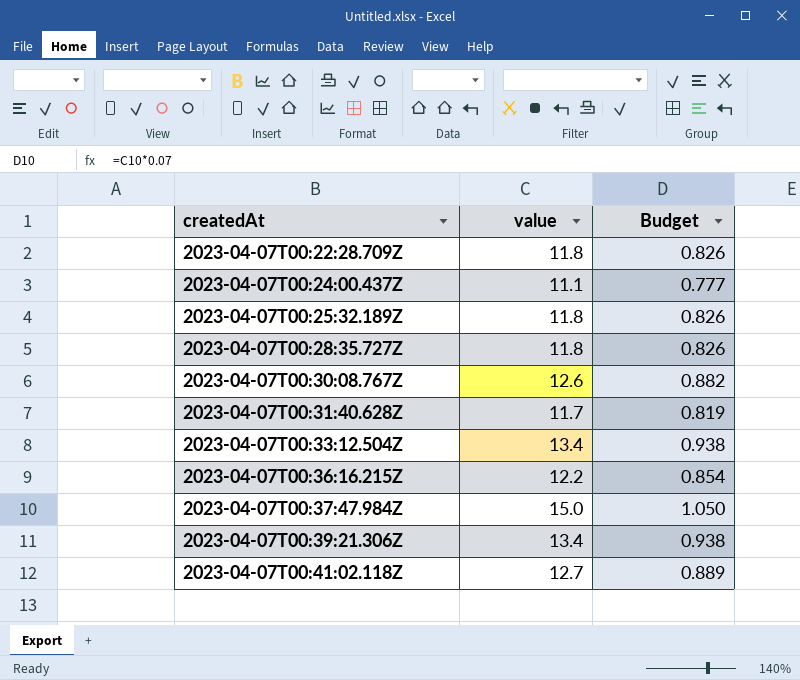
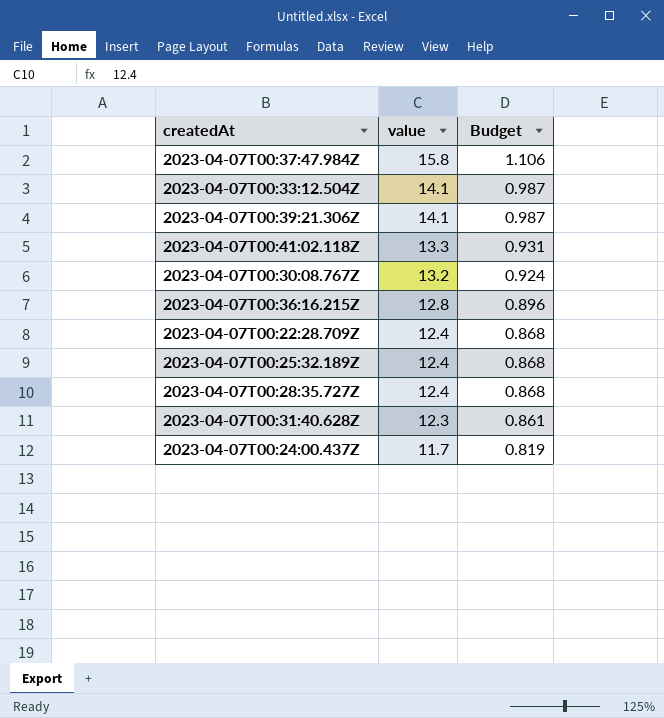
row order: createdAt ascending -> value descending
2023-04-07T00:37:47.984Z | value: 15.0 -> 15.8
2023-04-07T00:37:47.984Z | Budget: 1.050 -> 1.106
2023-04-07T00:33:12.504Z | value: 13.4 -> 14.1
2023-04-07T00:33:12.504Z | Budget: 0.938 -> 0.987
2023-04-07T00:39:21.306Z | value: 13.4 -> 14.1
2023-04-07T00:39:21.306Z | Budget: 0.938 -> 0.987
2023-04-07T00:41:02.118Z | value: 12.7 -> 13.3
2023-04-07T00:41:02.118Z | Budget: 0.889 -> 0.931
2023-04-07T00:30:08.767Z | value: 12.6 -> 13.2
2023-04-07T00:30:08.767Z | Budget: 0.882 -> 0.924
2023-04-07T00:36:16.215Z | value: 12.2 -> 12.8
2023-04-07T00:36:16.215Z | Budget: 0.854 -> 0.896
2023-04-07T00:22:28.709Z | value: 11.8 -> 12.4
2023-04-07T00:22:28.709Z | Budget: 0.826 -> 0.868
2023-04-07T00:25:32.189Z | value: 11.8 -> 12.4
2023-04-07T00:25:32.189Z | Budget: 0.826 -> 0.868
2023-04-07T00:28:35.727Z | value: 11.8 -> 12.4
2023-04-07T00:28:35.727Z | Budget: 0.826 -> 0.868
2023-04-07T00:31:40.628Z | value: 11.7 -> 12.3
2023-04-07T00:31:40.628Z | Budget: 0.819 -> 0.861
2023-04-07T00:24:00.437Z | value: 11.1 -> 11.7
2023-04-07T00:24:00.437Z | Budget: 0.777 -> 0.819

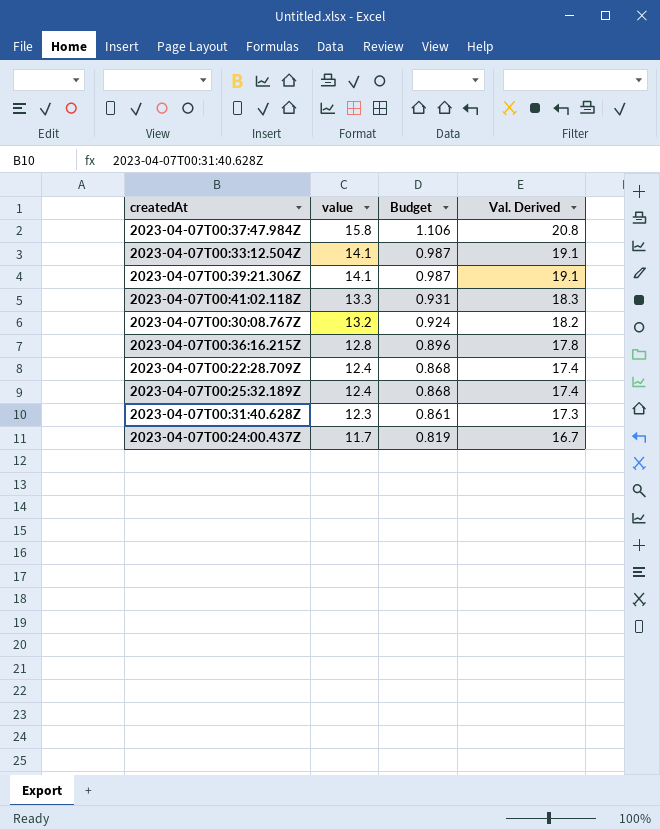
column Val. Derived | formula: none -> [value] + 5
row 2023-04-07T00:28:35.727Z: 12.4 | 0.868 -> none

